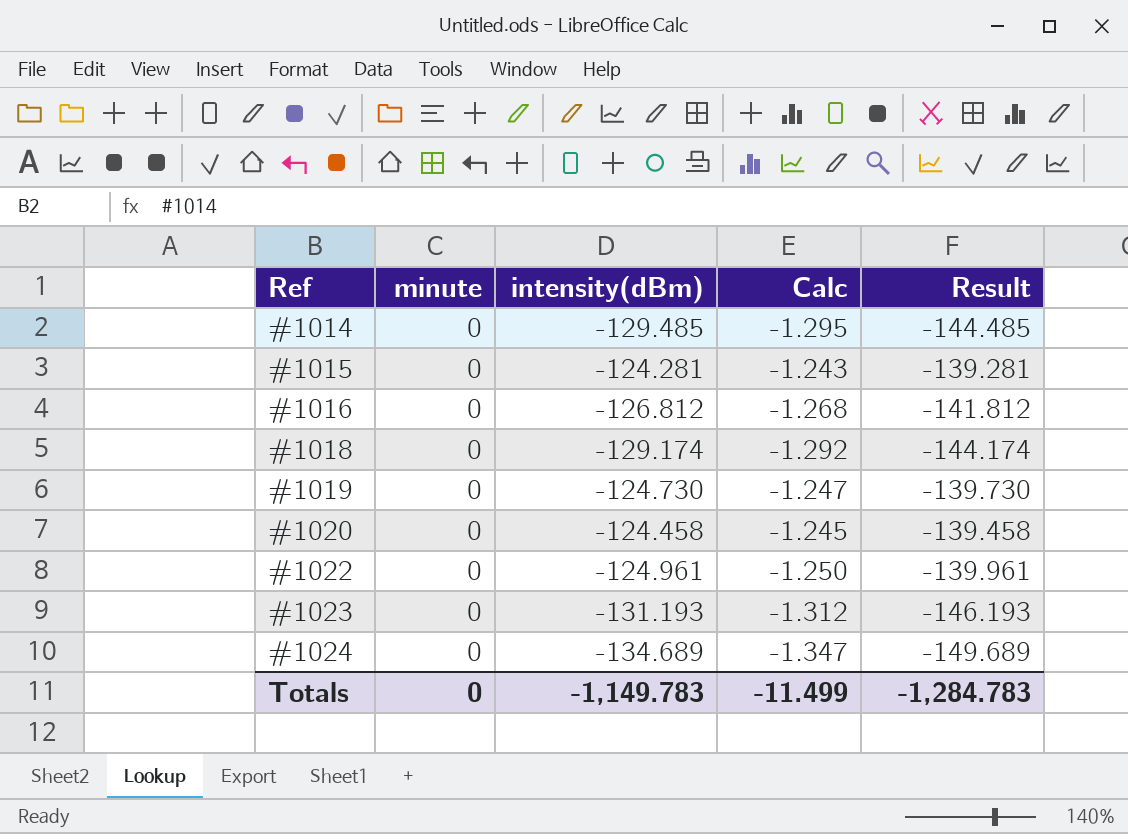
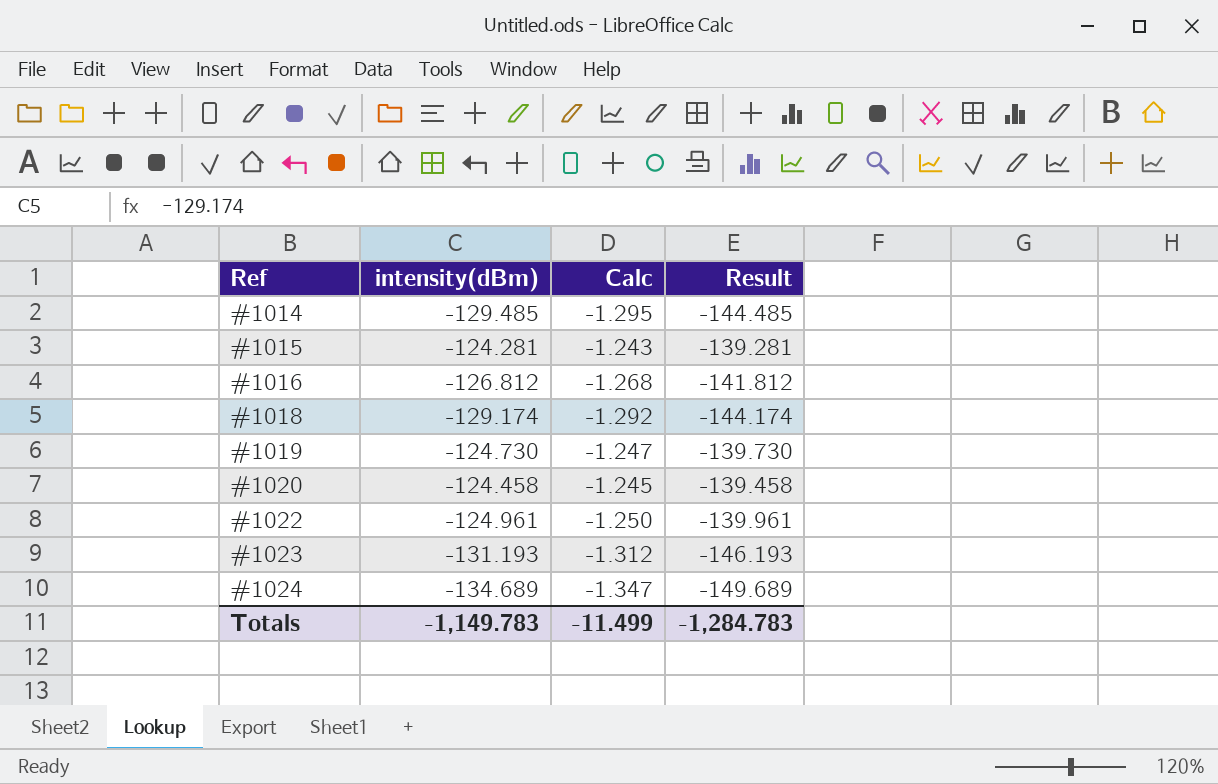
column minute | position: 2 -> none

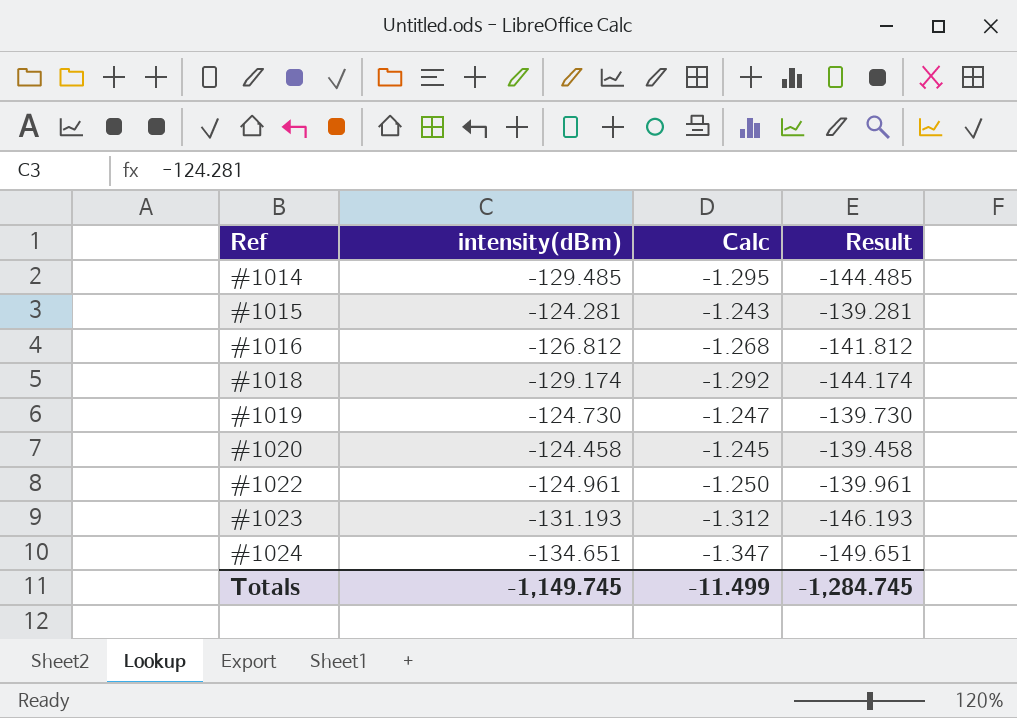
#1024 | intensity(dBm): -134.689 -> -134.651
#1024 | Result: -149.689 -> -149.651
Totals | intensity(dBm): -1,149.783 -> -1,149.745
Totals | Result: -1,284.783 -> -1,284.745

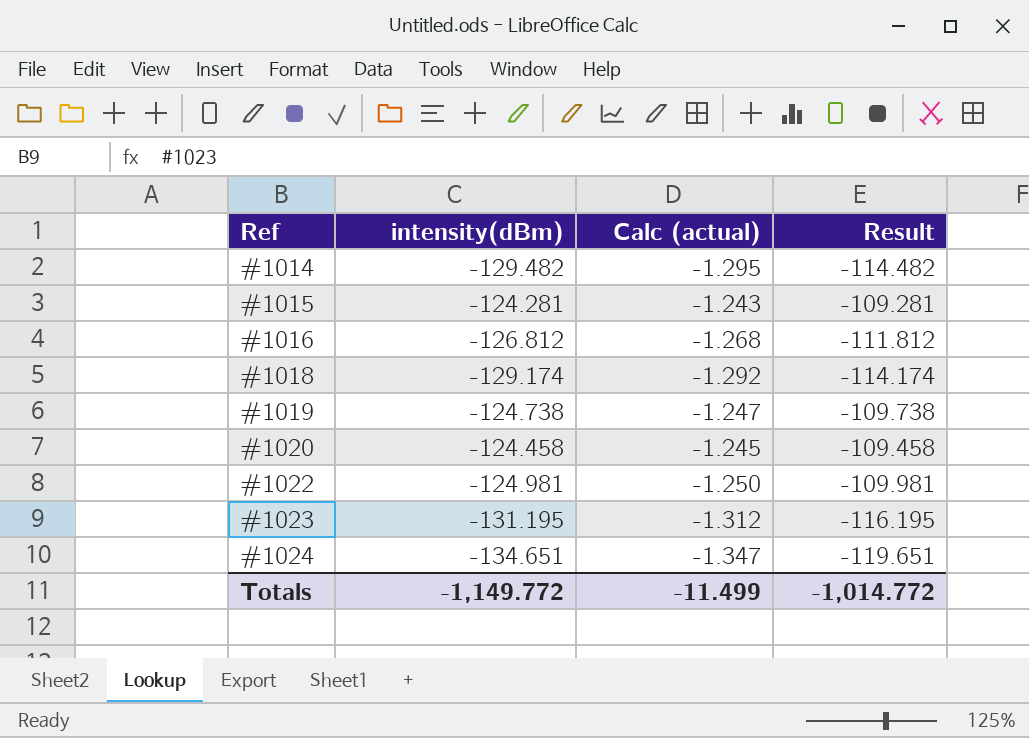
column name: Calc -> Calc (actual)
column Result | formula: [intensity(dBm)] - 15 -> [intensity(dBm)] + 15
#1014 | intensity(dBm): -129.485 -> -129.482
#1019 | intensity(dBm): -124.730 -> -124.738
#1022 | intensity(dBm): -124.961 -> -124.981
#1023 | intensity(dBm): -131.193 -> -131.195
Totals | intensity(dBm): -1,149.745 -> -1,149.772
Totals | Result: -1,284.745 -> -1,014.772

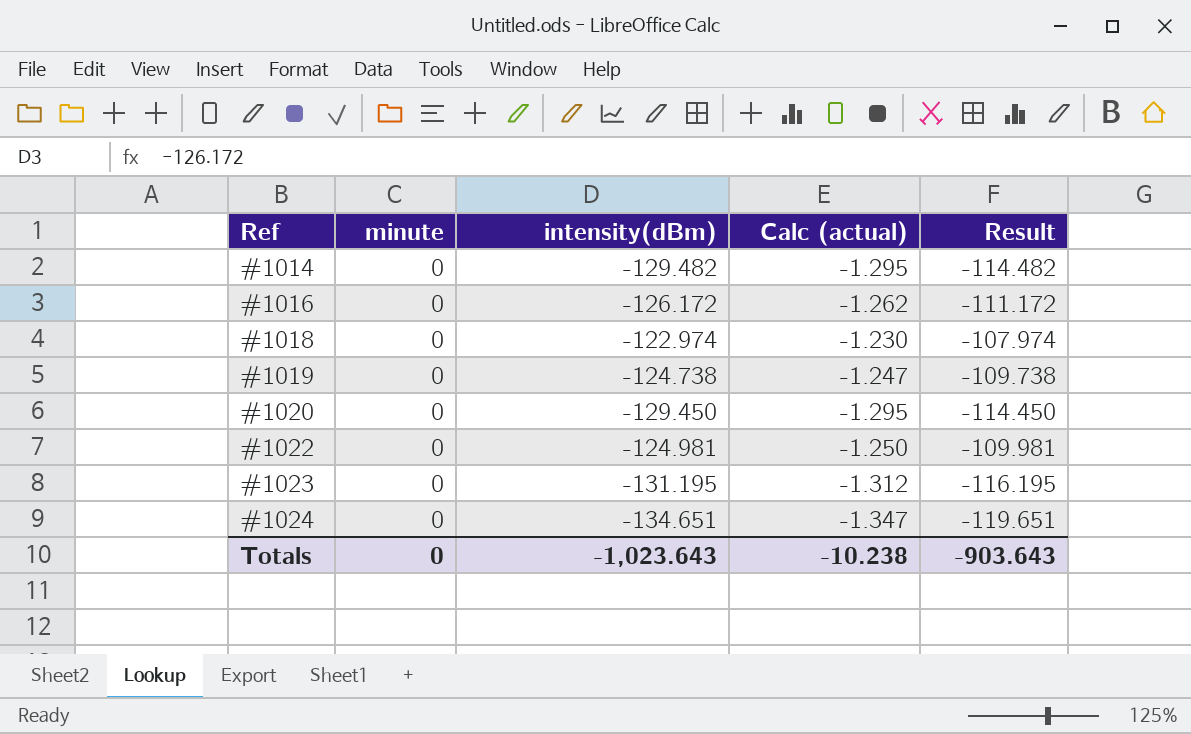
column minute | position: none -> 2
row #1015: -124.281 | -1.243 | -109.281 -> none
#1016 | intensity(dBm): -126.812 -> -126.172
#1016 | Calc (actual): -1.268 -> -1.262
#1016 | Result: -111.812 -> -111.172
#1018 | intensity(dBm): -129.174 -> -122.974
#1018 | Calc (actual): -1.292 -> -1.230
#1018 | Result: -114.174 -> -107.974
#1020 | intensity(dBm): -124.458 -> -129.450
#1020 | Calc (actual): -1.245 -> -1.295
#1020 | Result: -109.458 -> -114.450
Totals | intensity(dBm): -1,149.772 -> -1,023.643
Totals | Calc (actual): -11.499 -> -10.238
Totals | Result: -1,014.772 -> -903.643

